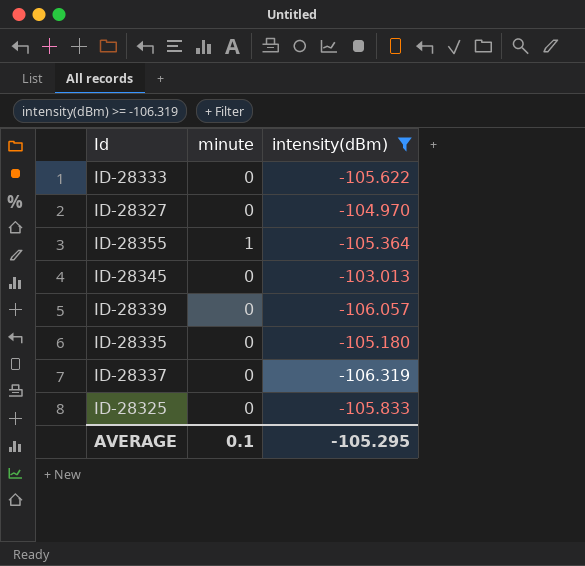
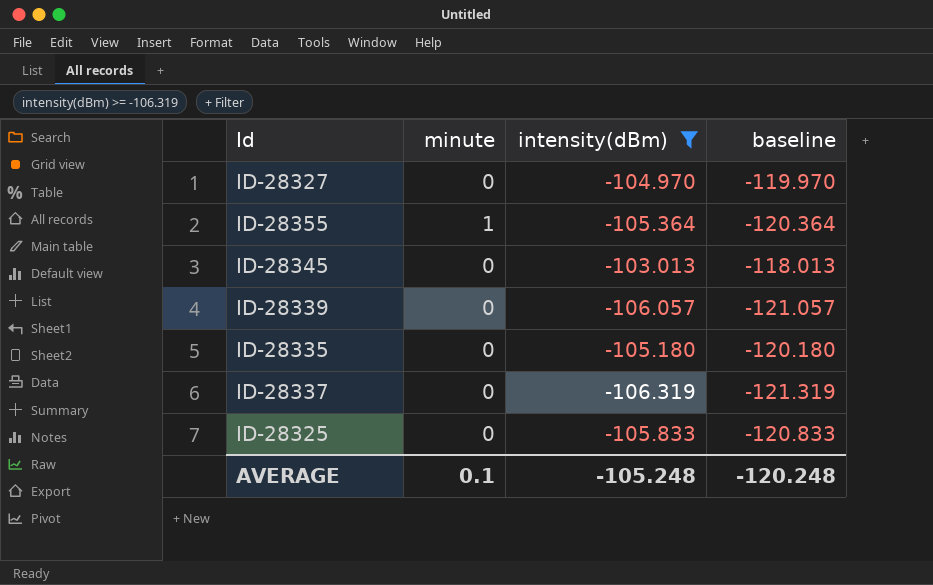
column baseline | formula: none -> [intensity(dBm)] - 15
row ID-28333: 0 | -105.622 -> none
AVERAGE | intensity(dBm): -105.295 -> -105.248

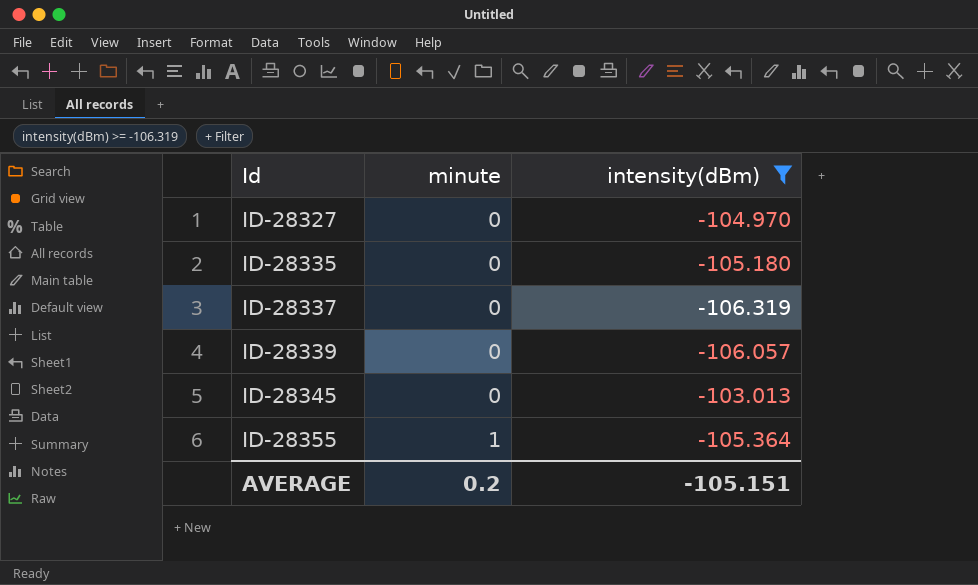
row order: none -> Id ascending
column baseline | formula: [intensity(dBm)] - 15 -> none
row ID-28325: 0 | -105.833 | -120.833 -> none
AVERAGE | minute: 0.1 -> 0.2
AVERAGE | intensity(dBm): -105.248 -> -105.151

